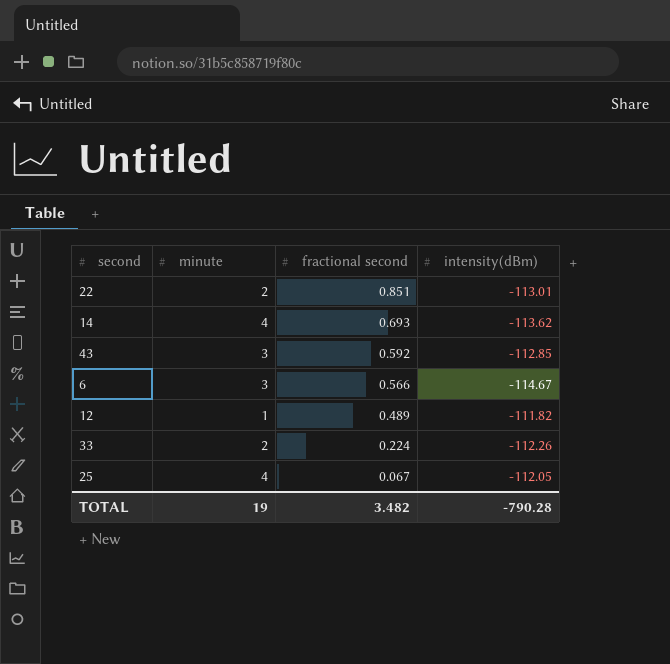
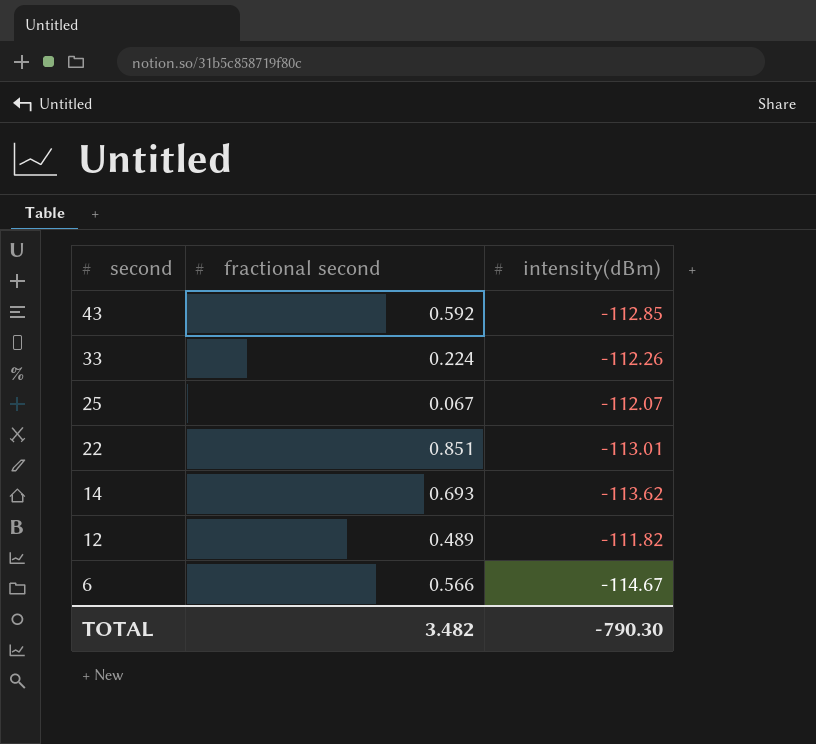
row order: fractional second descending -> second descending
column minute | position: 2 -> none
25 | intensity(dBm): -112.05 -> -112.07
TOTAL | intensity(dBm): -790.28 -> -790.30

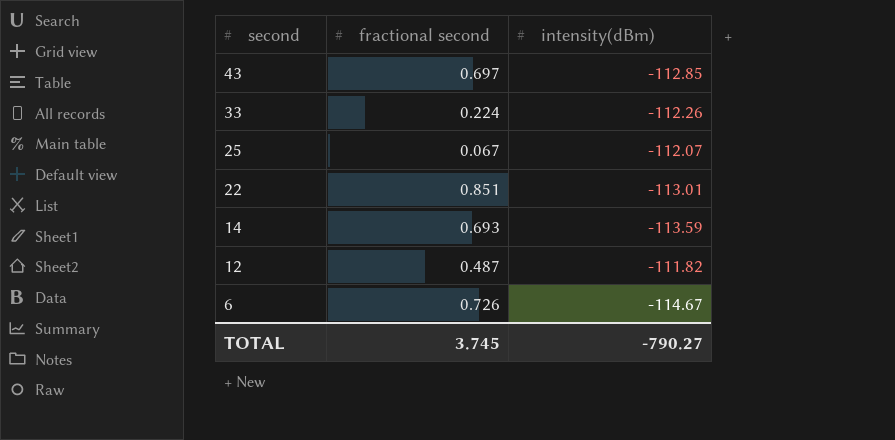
43 | fractional second: 0.592 -> 0.697
14 | intensity(dBm): -113.62 -> -113.59
12 | fractional second: 0.489 -> 0.487
6 | fractional second: 0.566 -> 0.726
TOTAL | fractional second: 3.482 -> 3.745
TOTAL | intensity(dBm): -790.30 -> -790.27

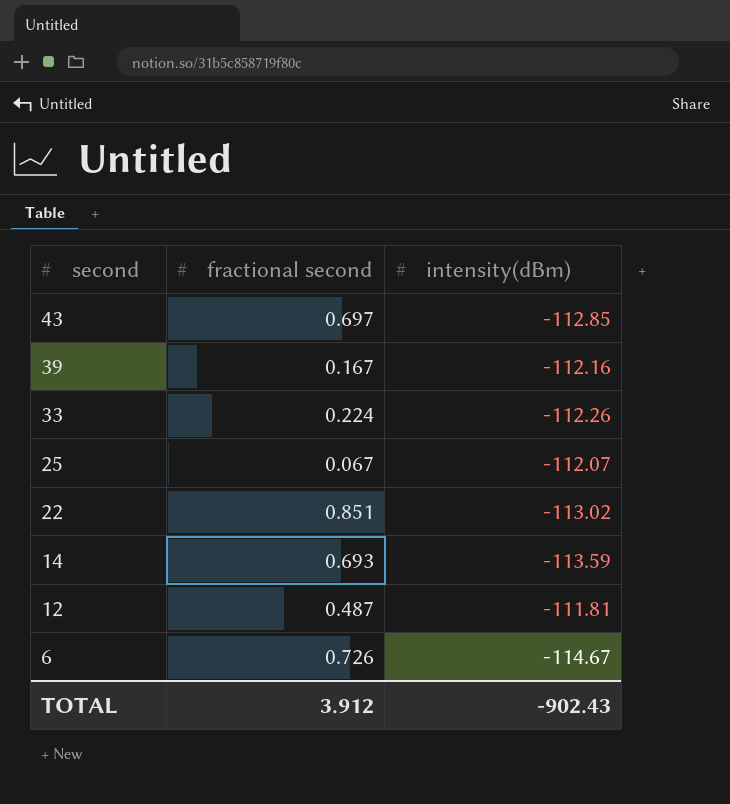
row 39: none -> 0.167 | -112.16
22 | intensity(dBm): -113.01 -> -113.02
12 | intensity(dBm): -111.82 -> -111.81
TOTAL | fractional second: 3.745 -> 3.912
TOTAL | intensity(dBm): -790.27 -> -902.43

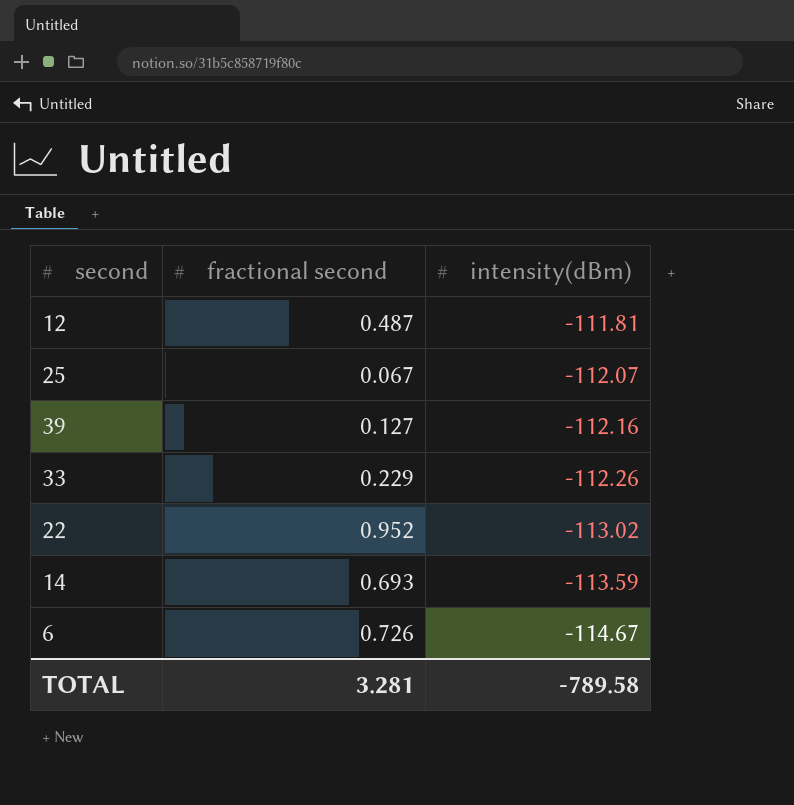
row order: second descending -> intensity(dBm) descending
row 43: 0.697 | -112.85 -> none
39 | fractional second: 0.167 -> 0.127
33 | fractional second: 0.224 -> 0.229
22 | fractional second: 0.851 -> 0.952
TOTAL | fractional second: 3.912 -> 3.281
TOTAL | intensity(dBm): -902.43 -> -789.58

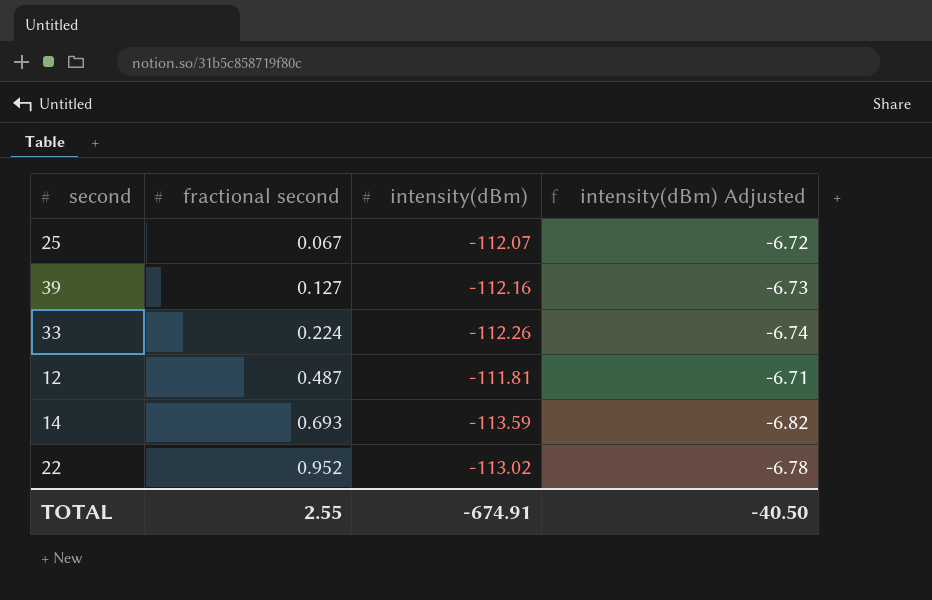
row order: intensity(dBm) descending -> fractional second ascending
column intensity(dBm) Adjusted | formula: none -> [intensity(dBm)] * 0.06
row 6: 0.726 | -114.67 -> none
33 | fractional second: 0.229 -> 0.224
TOTAL | fractional second: 3.281 -> 2.55
TOTAL | intensity(dBm): -789.58 -> -674.91

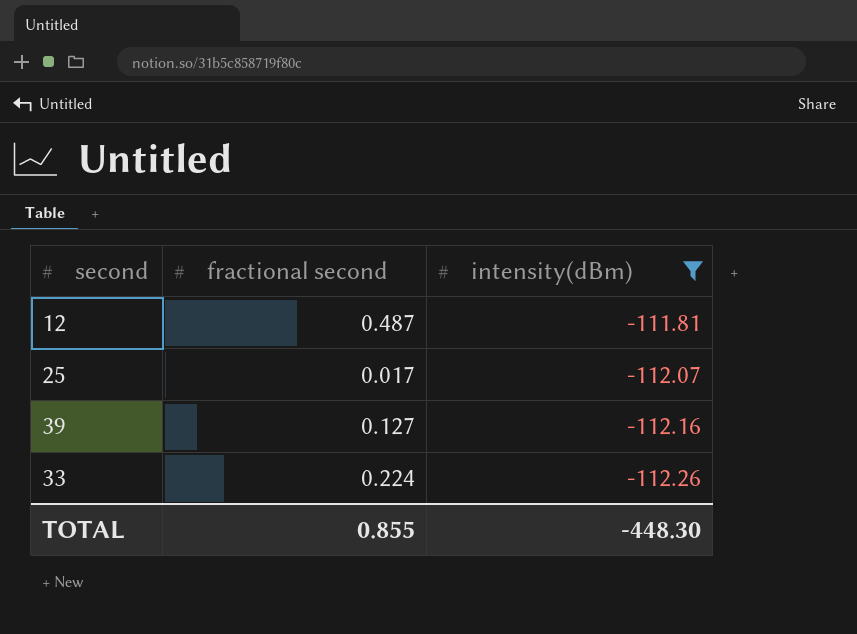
filter: none -> intensity(dBm) >= -112.26
row order: fractional second ascending -> intensity(dBm) descending
column intensity(dBm) Adjusted | formula: [intensity(dBm)] * 0.06 -> none
25 | fractional second: 0.067 -> 0.017
TOTAL | fractional second: 2.55 -> 0.855
TOTAL | intensity(dBm): -674.91 -> -448.30

